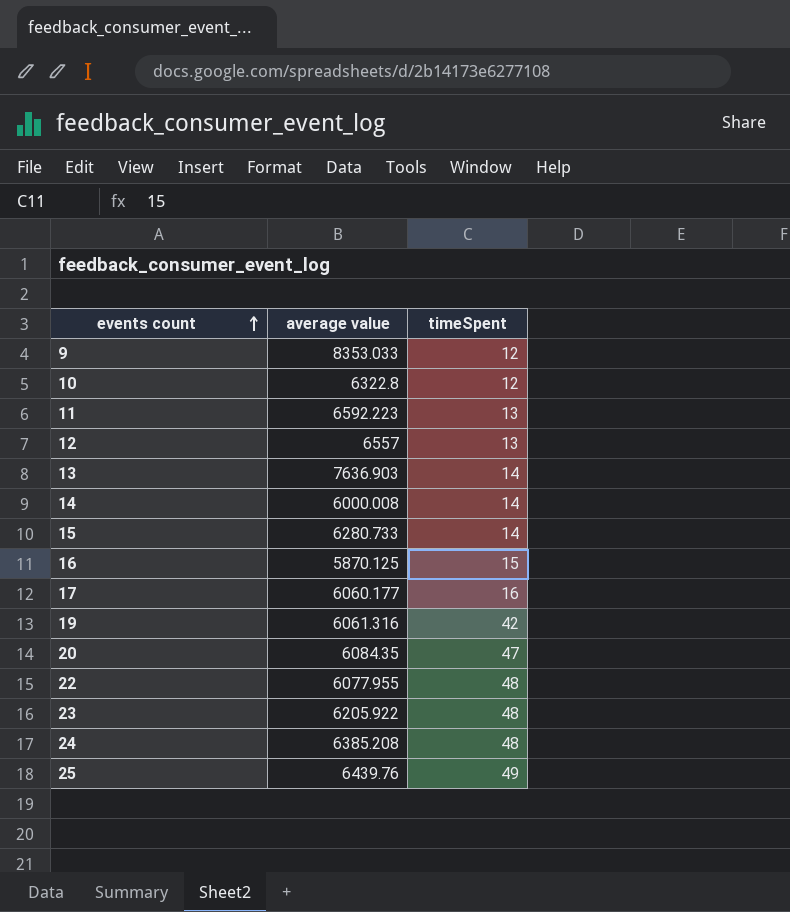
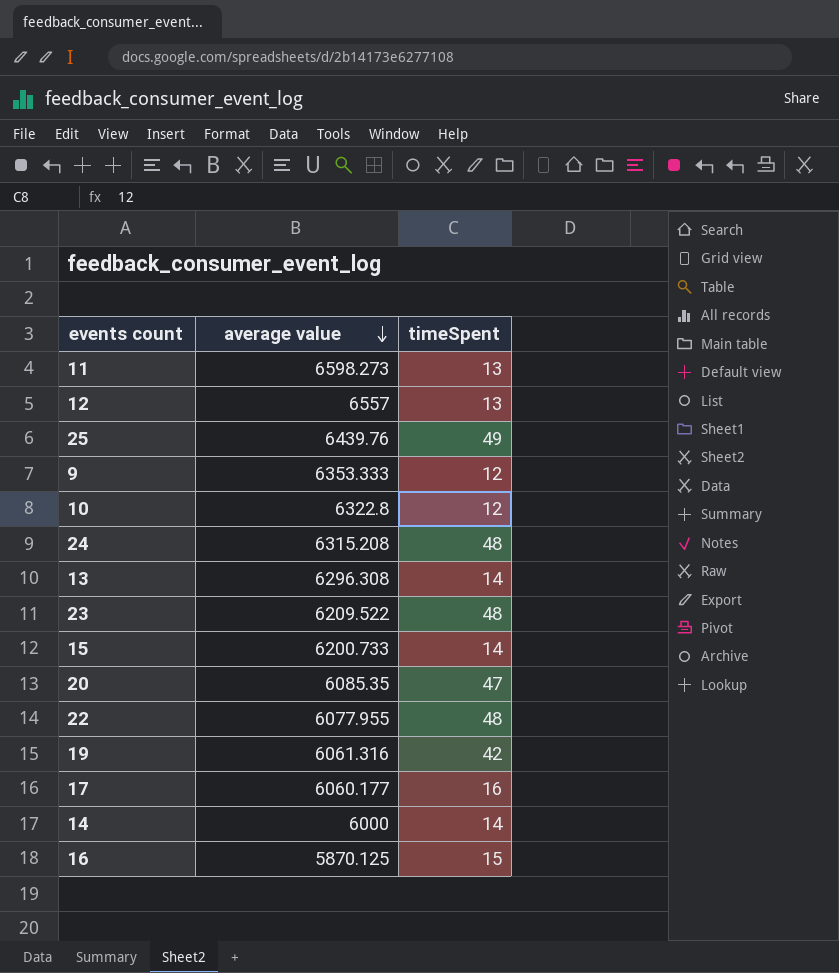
row order: events count ascending -> average value descending
11 | average value: 6592.223 -> 6598.273
9 | average value: 8353.033 -> 6353.333
24 | average value: 6385.208 -> 6315.208
13 | average value: 7636.903 -> 6296.308
23 | average value: 6205.922 -> 6209.522
15 | average value: 6280.733 -> 6200.733
20 | average value: 6084.35 -> 6085.35
14 | average value: 6000.008 -> 6000

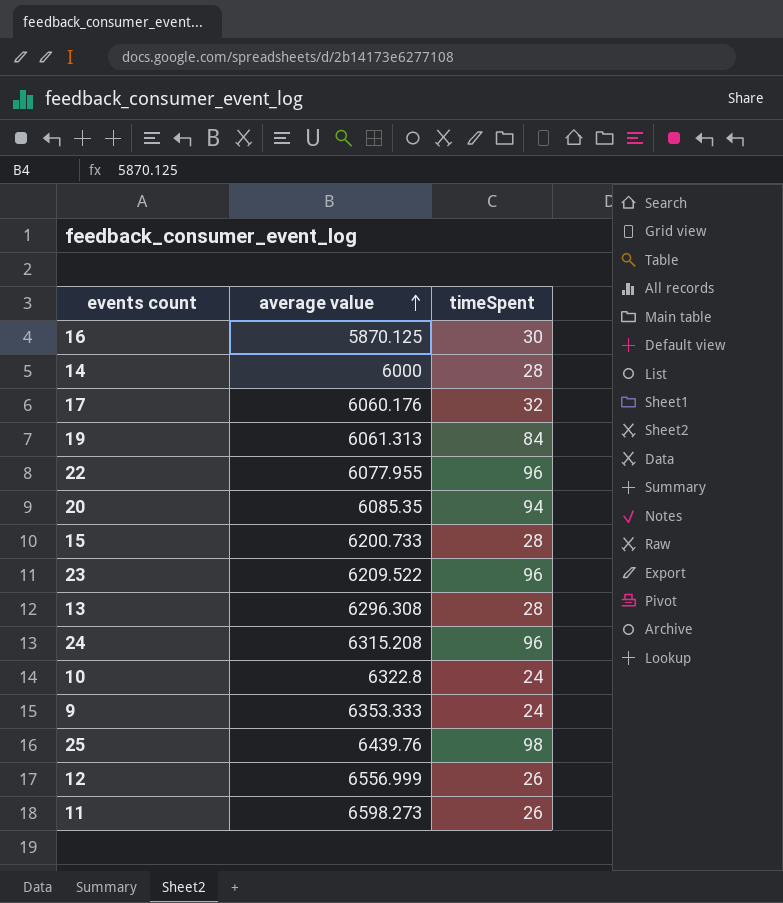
row order: average value descending -> average value ascending
16 | timeSpent: 15 -> 30
14 | timeSpent: 14 -> 28
17 | average value: 6060.177 -> 6060.176
17 | timeSpent: 16 -> 32
19 | average value: 6061.316 -> 6061.313
19 | timeSpent: 42 -> 84
22 | timeSpent: 48 -> 96
20 | timeSpent: 47 -> 94
15 | timeSpent: 14 -> 28
23 | timeSpent: 48 -> 96
13 | timeSpent: 14 -> 28
24 | timeSpent: 48 -> 96
10 | timeSpent: 12 -> 24
9 | timeSpent: 12 -> 24
25 | timeSpent: 49 -> 98
12 | average value: 6557 -> 6556.999
12 | timeSpent: 13 -> 26
11 | timeSpent: 13 -> 26

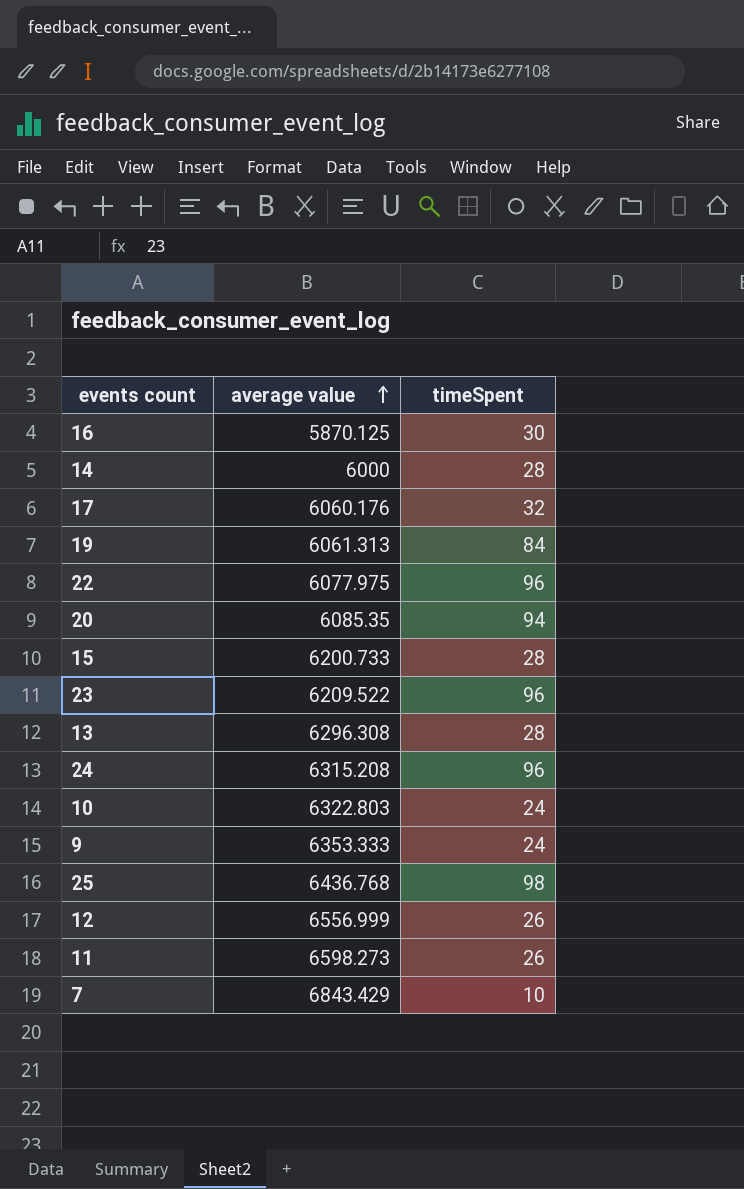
22 | average value: 6077.955 -> 6077.975
10 | average value: 6322.8 -> 6322.803
25 | average value: 6439.76 -> 6436.768
row 7: none -> 6843.429 | 10

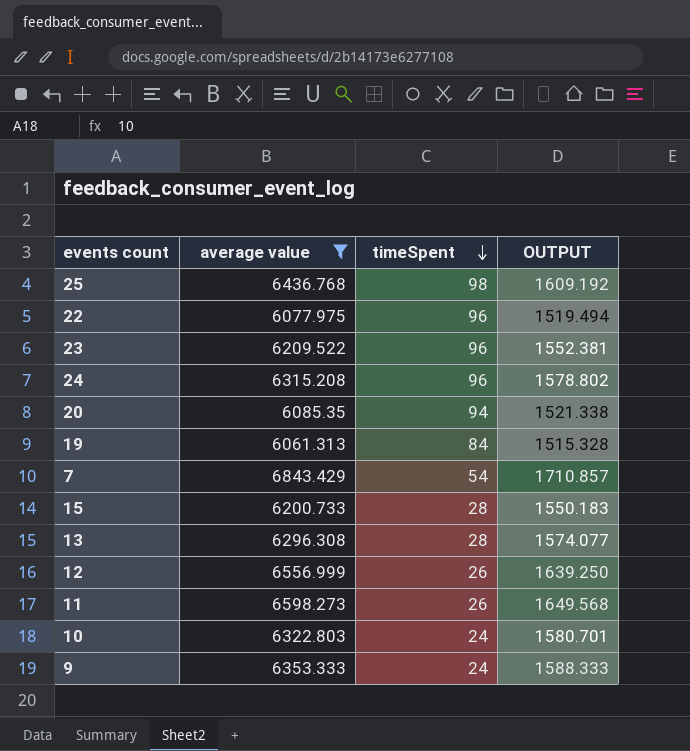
filter: none -> average value >= 6061.313
row order: average value ascending -> timeSpent descending
column OUTPUT | formula: none -> [average value] * 0.25
7 | timeSpent: 10 -> 54

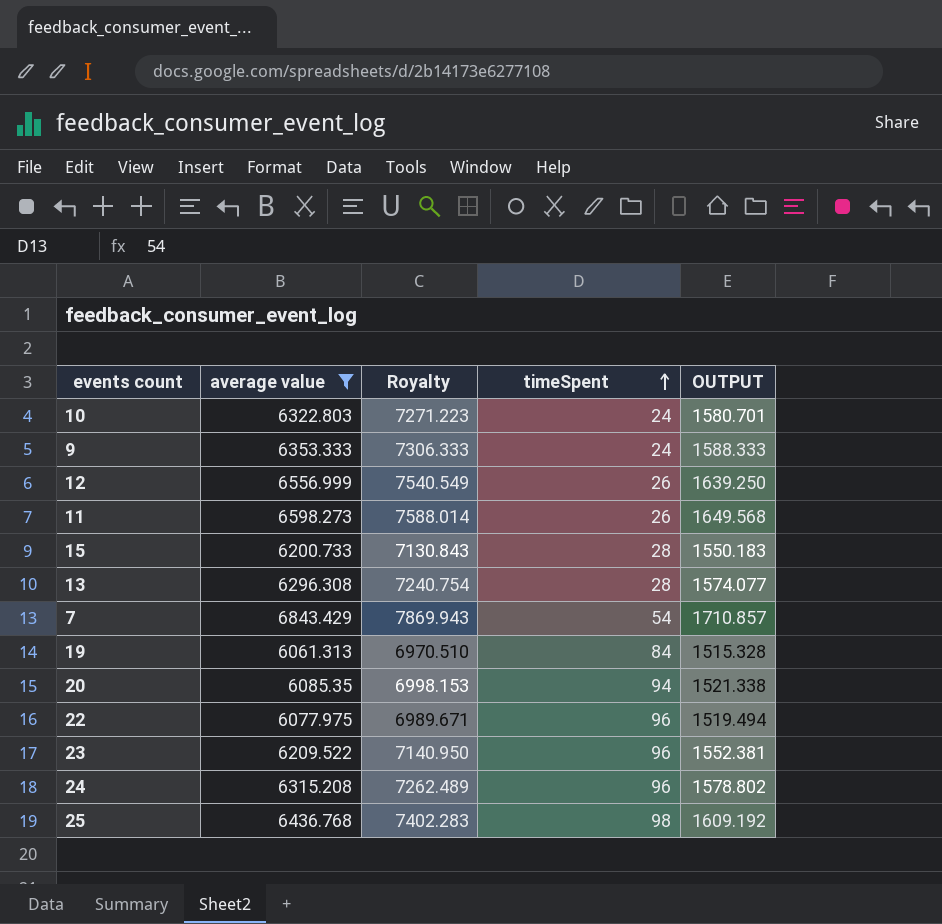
row order: timeSpent descending -> timeSpent ascending
column Royalty | formula: none -> [average value] * 1.15

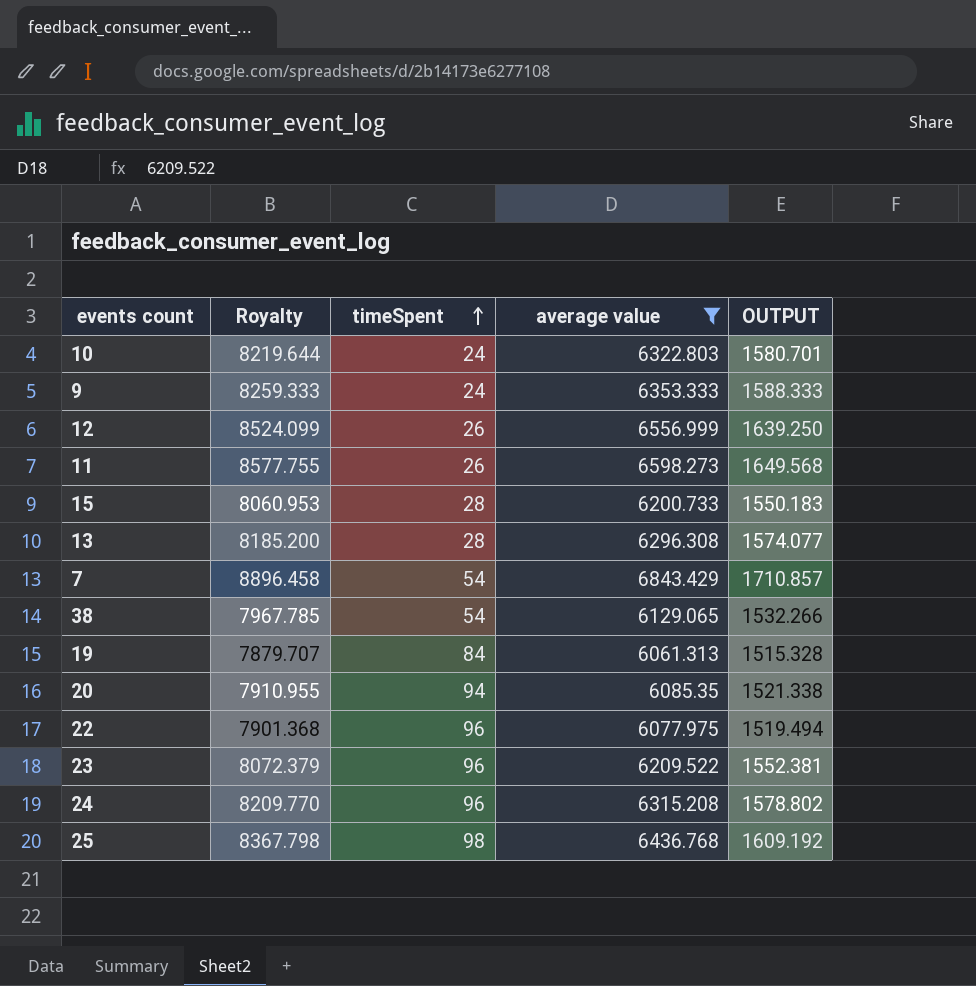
column Royalty | formula: [average value] * 1.15 -> [average value] * 1.3
column average value | position: 2 -> 4
row 38: none -> 7967.785 | 54 | 6129.065 | 1532.266

